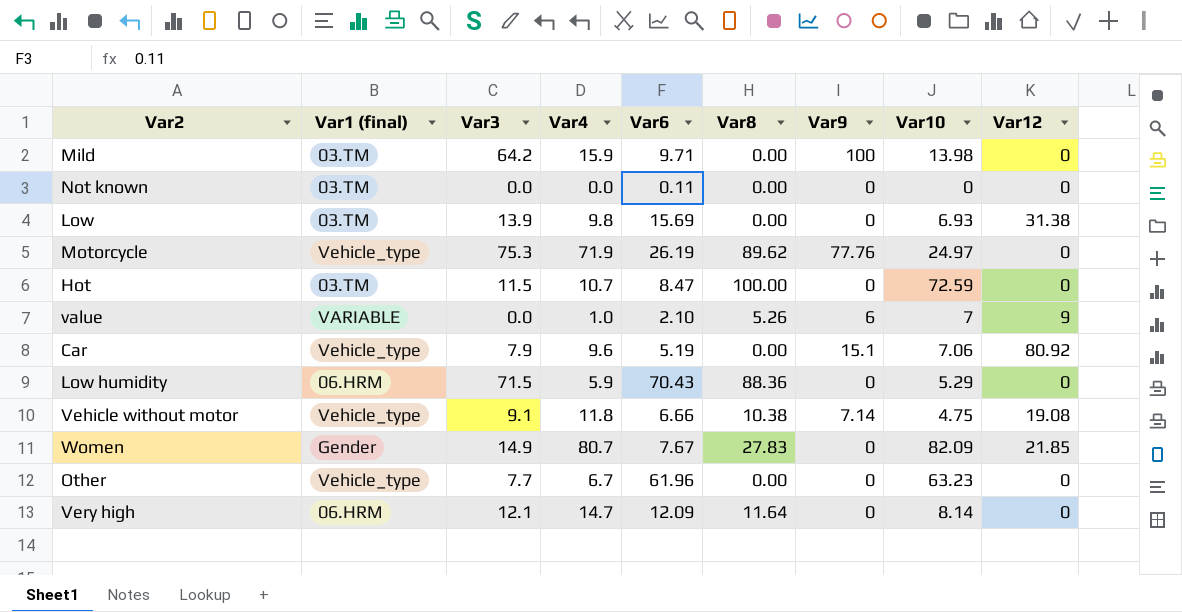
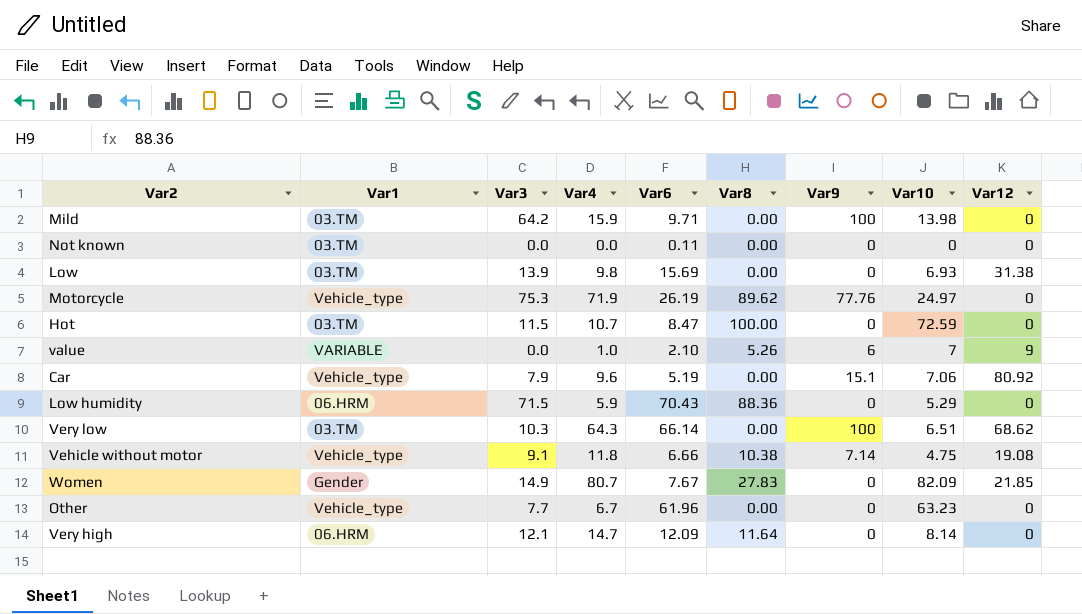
column name: Var1 (final) -> Var1
row Very low: none -> 03.TM | 10.3 | 64.3 | 66.14 | 0.00 | 100 | 6.51 | 68.62

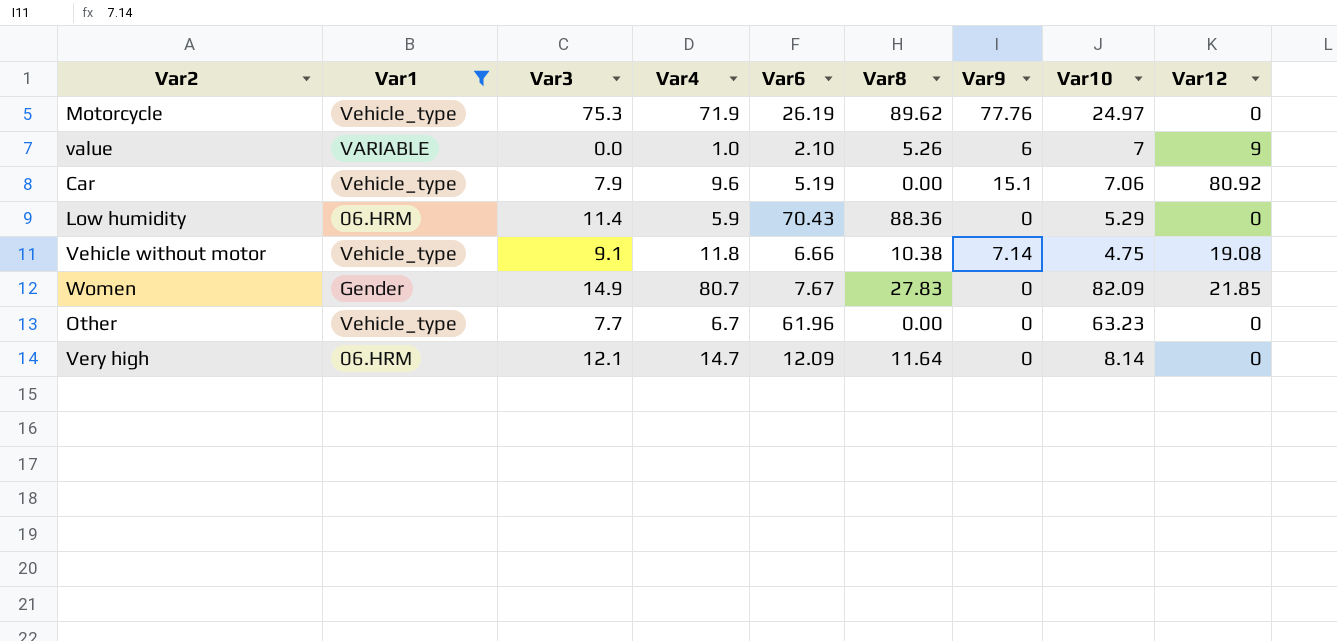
filter: none -> Var1 != 03.TM
Low humidity | Var3: 71.5 -> 11.4

